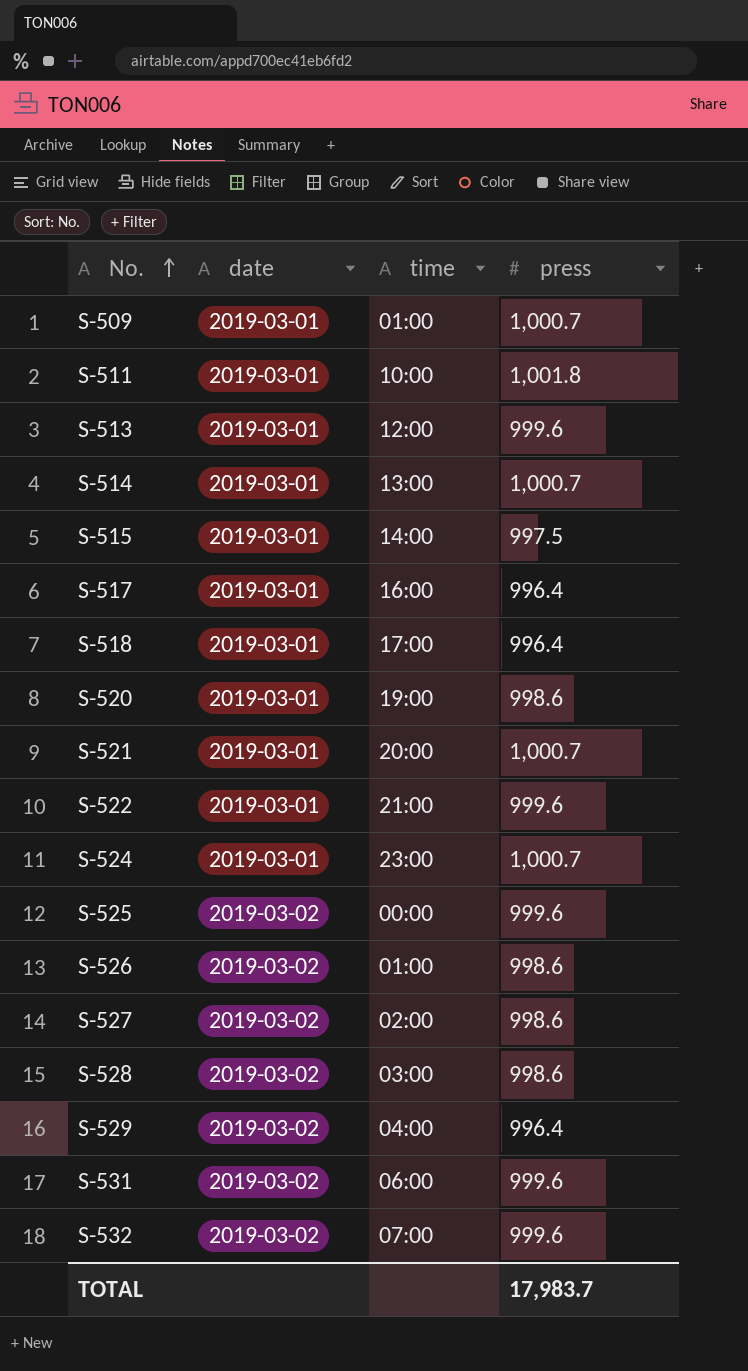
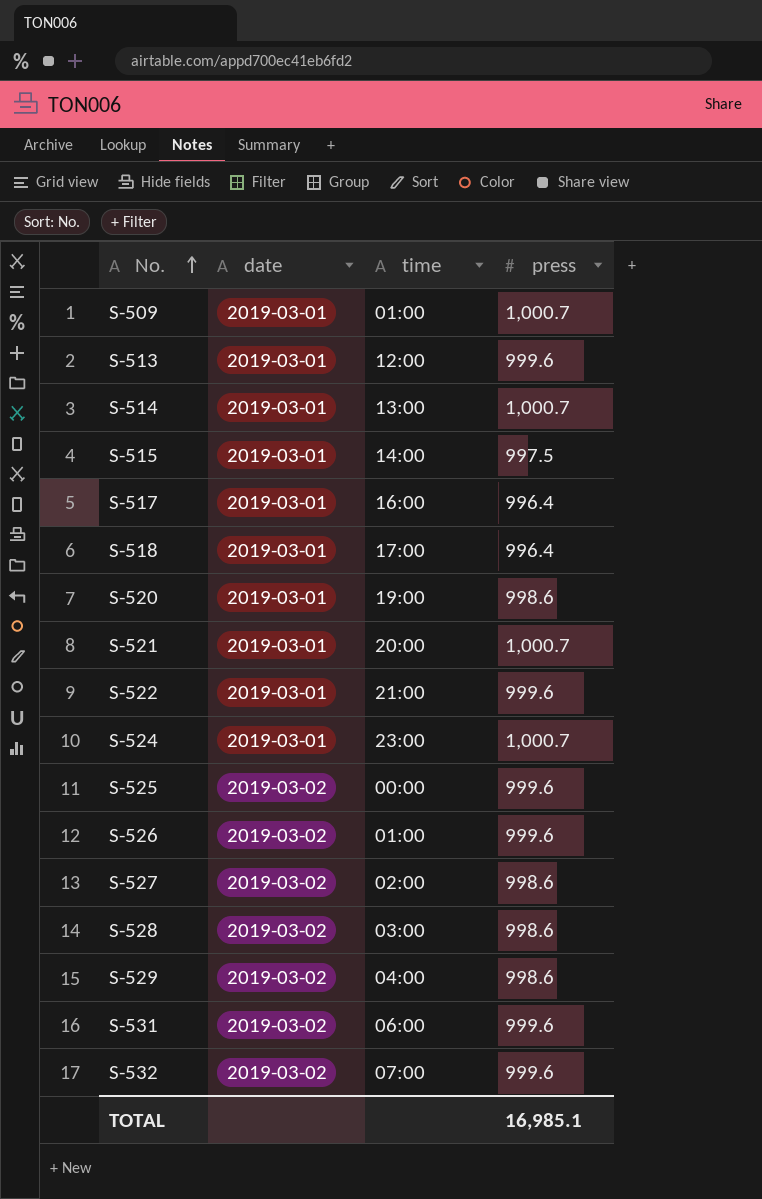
row S-511: 2019-03-01 | 10:00 | 1,001.8 -> none
S-526 | press: 998.6 -> 999.6
S-529 | press: 996.4 -> 998.6
TOTAL | press: 17,983.7 -> 16,985.1

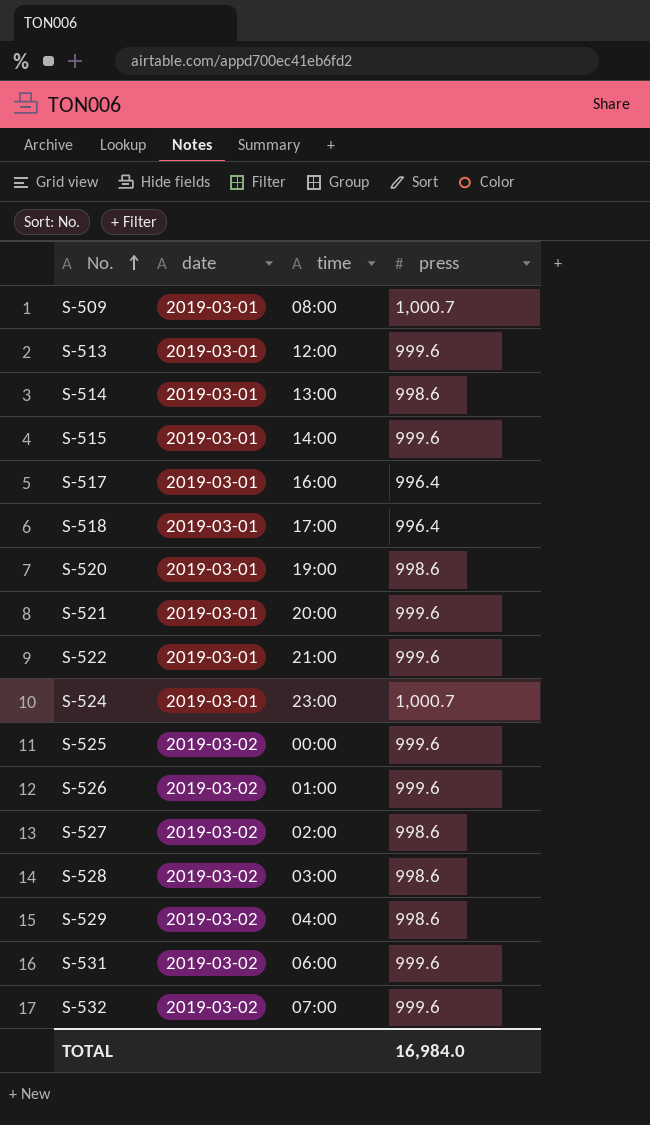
S-509 | time: 01:00 -> 08:00
S-514 | press: 1,000.7 -> 998.6
S-515 | press: 997.5 -> 999.6
S-521 | press: 1,000.7 -> 999.6
TOTAL | press: 16,985.1 -> 16,984.0

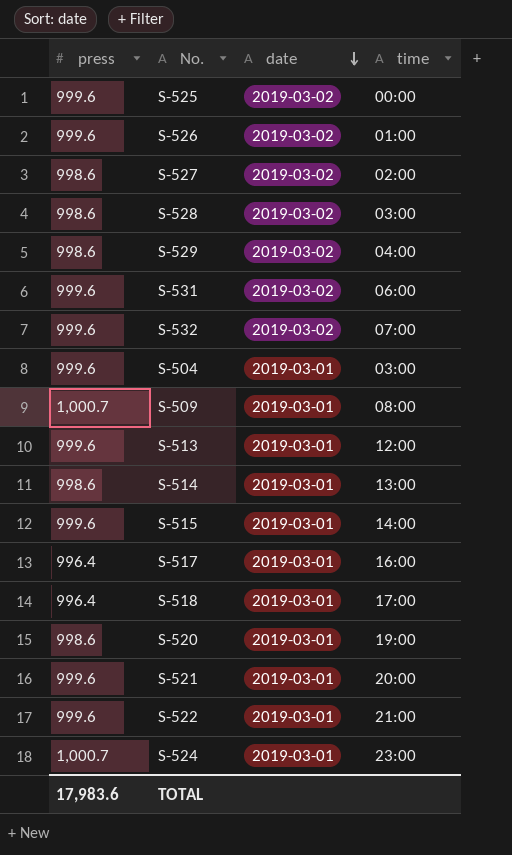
row order: No. ascending -> date descending
column press | position: 4 -> 1
row S-504: none -> 999.6 | 2019-03-01 | 03:00
TOTAL | press: 16,984.0 -> 17,983.6

